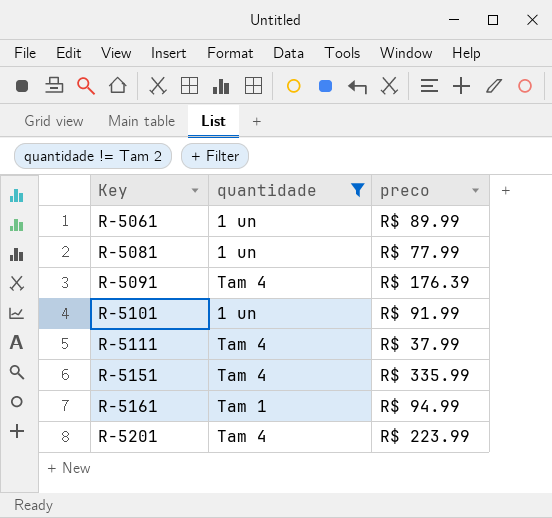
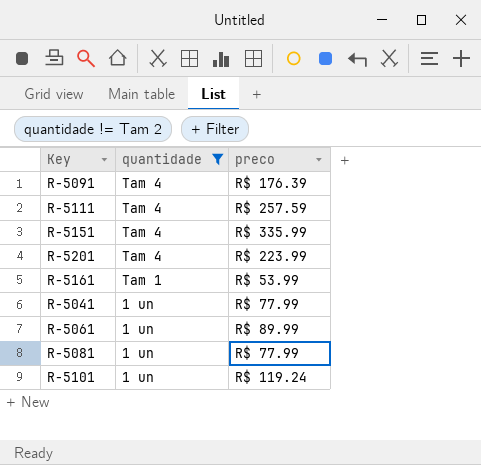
row order: Key ascending -> quantidade descending
R-5111 | preco: R$ 37.99 -> R$ 257.59
R-5161 | preco: R$ 94.99 -> R$ 53.99
row R-5041: none -> 1 un | R$ 77.99
R-5101 | preco: R$ 91.99 -> R$ 119.24

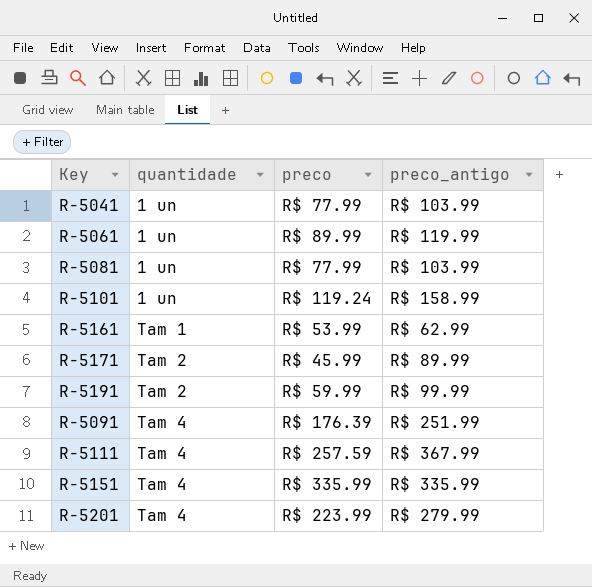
filter: quantidade != Tam 2 -> none
row order: quantidade descending -> quantidade ascending
column preco_antigo | position: none -> 4

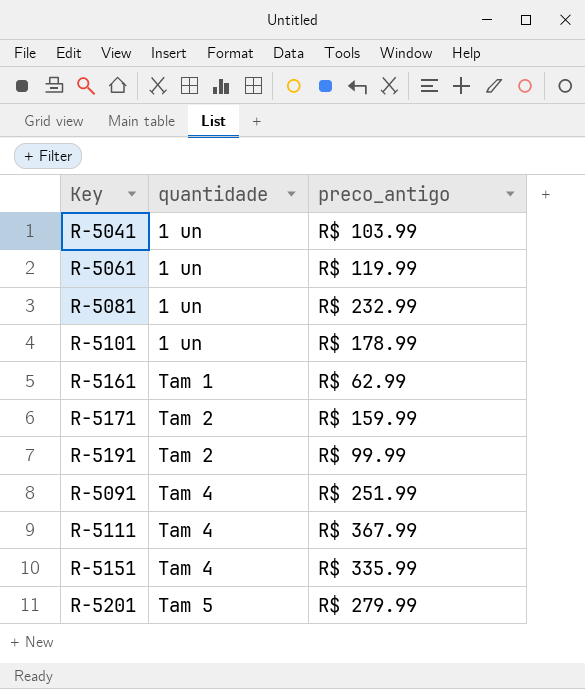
column preco | position: 3 -> none
R-5081 | preco_antigo: R$ 103.99 -> R$ 232.99
R-5101 | preco_antigo: R$ 158.99 -> R$ 178.99
R-5171 | preco_antigo: R$ 89.99 -> R$ 159.99
R-5201 | quantidade: Tam 4 -> Tam 5

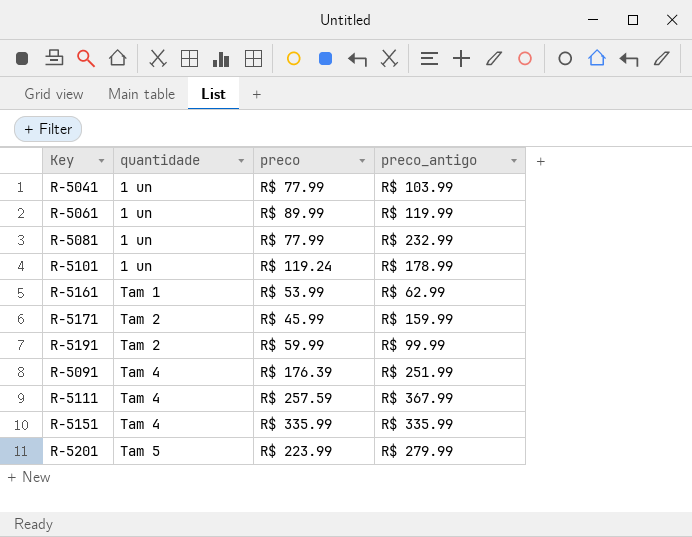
column preco | position: none -> 3

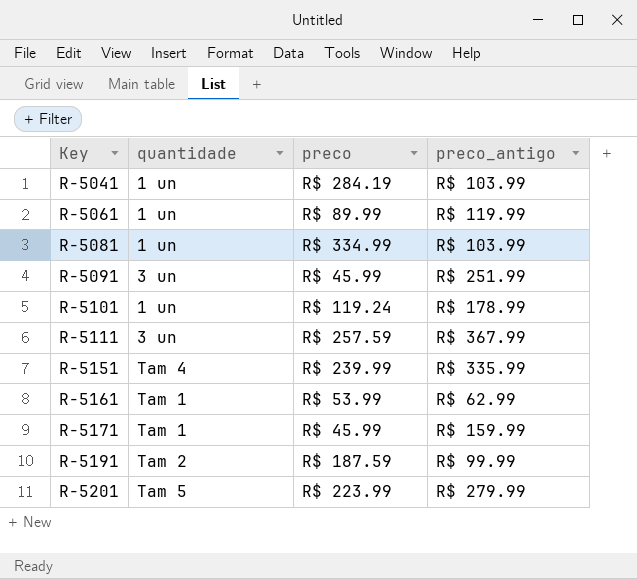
row order: quantidade ascending -> Key ascending
R-5041 | preco: R$ 77.99 -> R$ 284.19
R-5081 | preco: R$ 77.99 -> R$ 334.99
R-5081 | preco_antigo: R$ 232.99 -> R$ 103.99
R-5091 | quantidade: Tam 4 -> 3 un
R-5091 | preco: R$ 176.39 -> R$ 45.99
R-5111 | quantidade: Tam 4 -> 3 un
R-5151 | preco: R$ 335.99 -> R$ 239.99
R-5171 | quantidade: Tam 2 -> Tam 1
R-5191 | preco: R$ 59.99 -> R$ 187.59

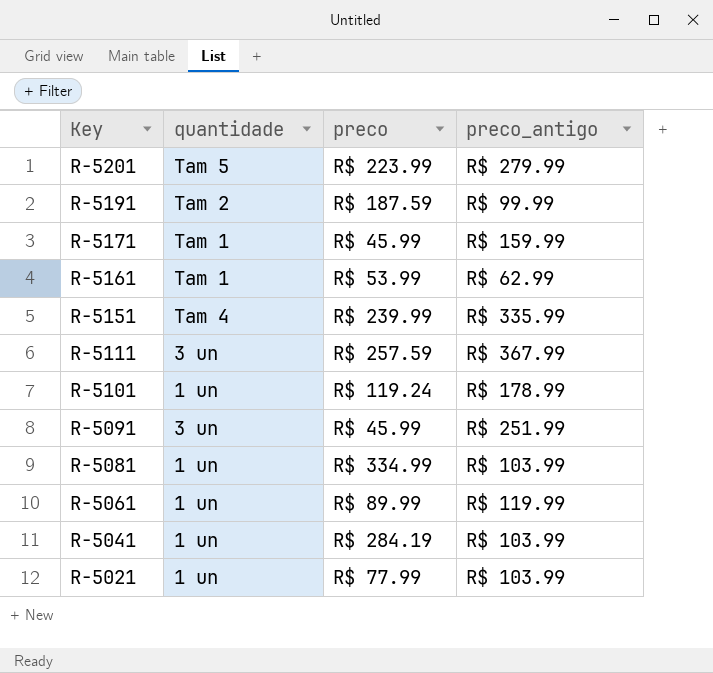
row order: Key ascending -> Key descending
row R-5021: none -> 1 un | R$ 77.99 | R$ 103.99

